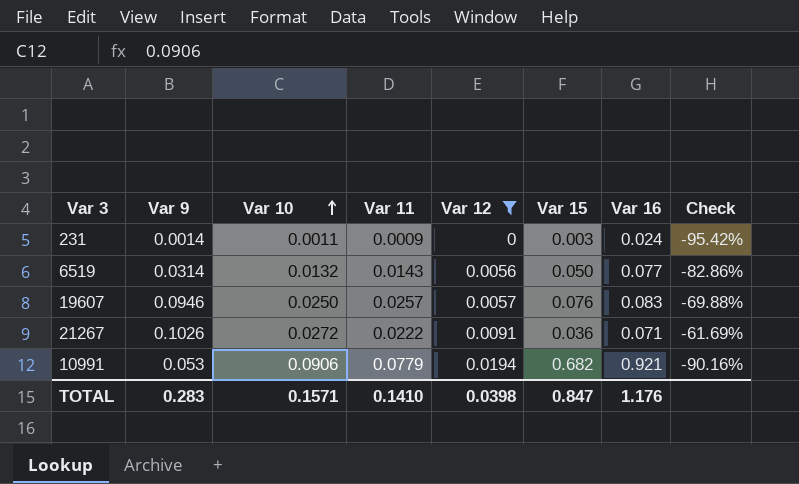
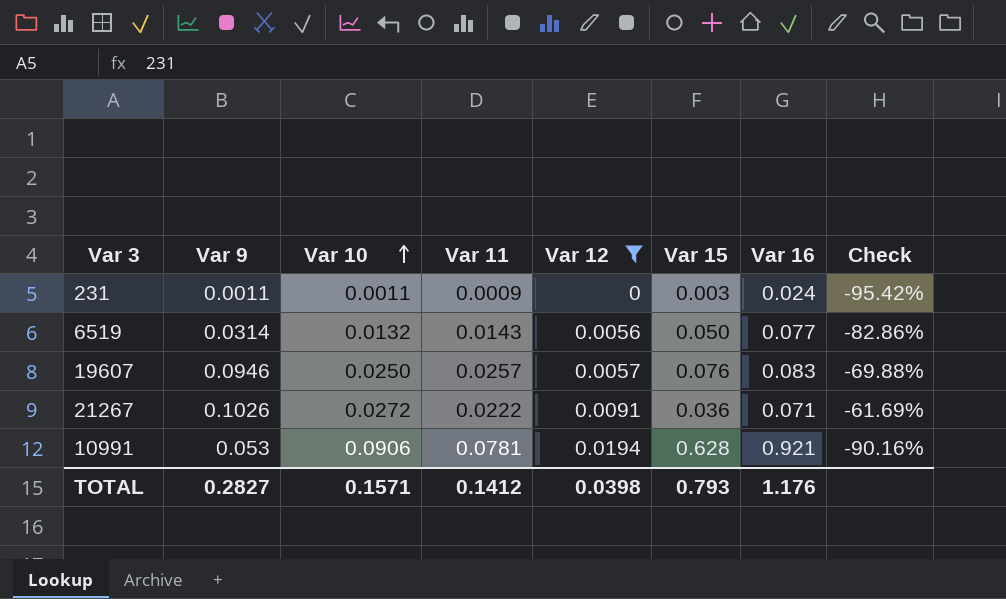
231 | Var 9: 0.0014 -> 0.0011
10991 | Var 11: 0.0779 -> 0.0781
10991 | Var 15: 0.682 -> 0.628
TOTAL | Var 9: 0.283 -> 0.2827
TOTAL | Var 11: 0.1410 -> 0.1412
TOTAL | Var 15: 0.847 -> 0.793

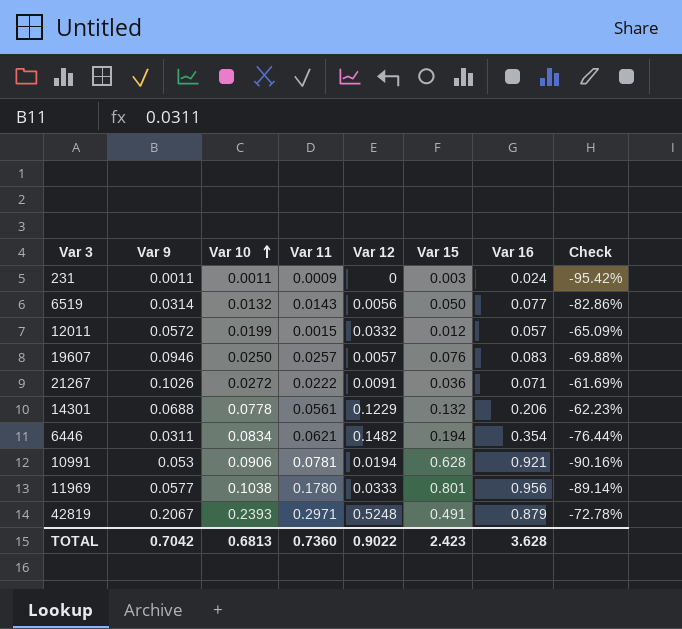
filter: Var 12 <= 0.0194 -> none
TOTAL | Var 9: 0.2827 -> 0.7042
TOTAL | Var 10: 0.1571 -> 0.6813
TOTAL | Var 11: 0.1412 -> 0.7360
TOTAL | Var 12: 0.0398 -> 0.9022
TOTAL | Var 15: 0.793 -> 2.423
TOTAL | Var 16: 1.176 -> 3.628

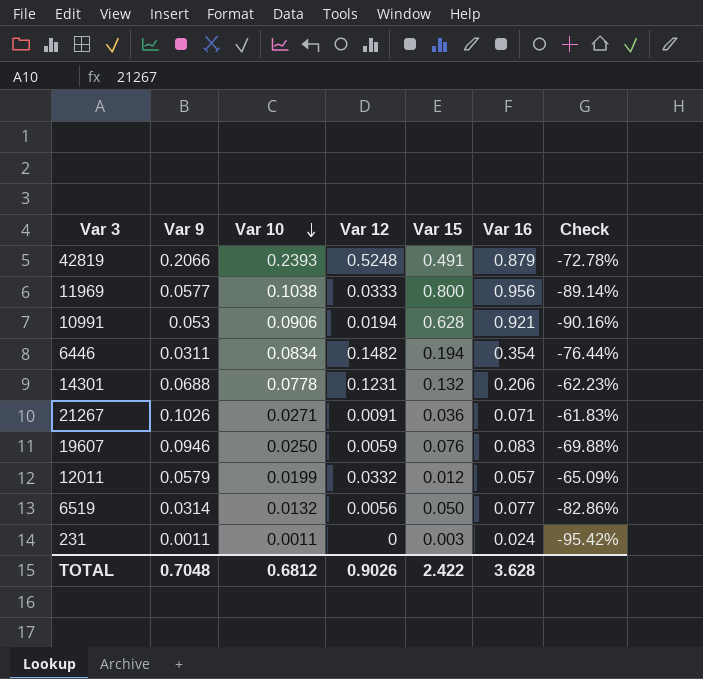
row order: Var 10 ascending -> Var 10 descending
column Var 11 | position: 4 -> none
42819 | Var 9: 0.2067 -> 0.2066
11969 | Var 15: 0.801 -> 0.800
14301 | Var 12: 0.1229 -> 0.1231
21267 | Var 10: 0.0272 -> 0.0271
21267 | Check: -61.69% -> -61.83%
19607 | Var 12: 0.0057 -> 0.0059
12011 | Var 9: 0.0572 -> 0.0579
TOTAL | Var 9: 0.7042 -> 0.7048
TOTAL | Var 10: 0.6813 -> 0.6812
TOTAL | Var 12: 0.9022 -> 0.9026
TOTAL | Var 15: 2.423 -> 2.422

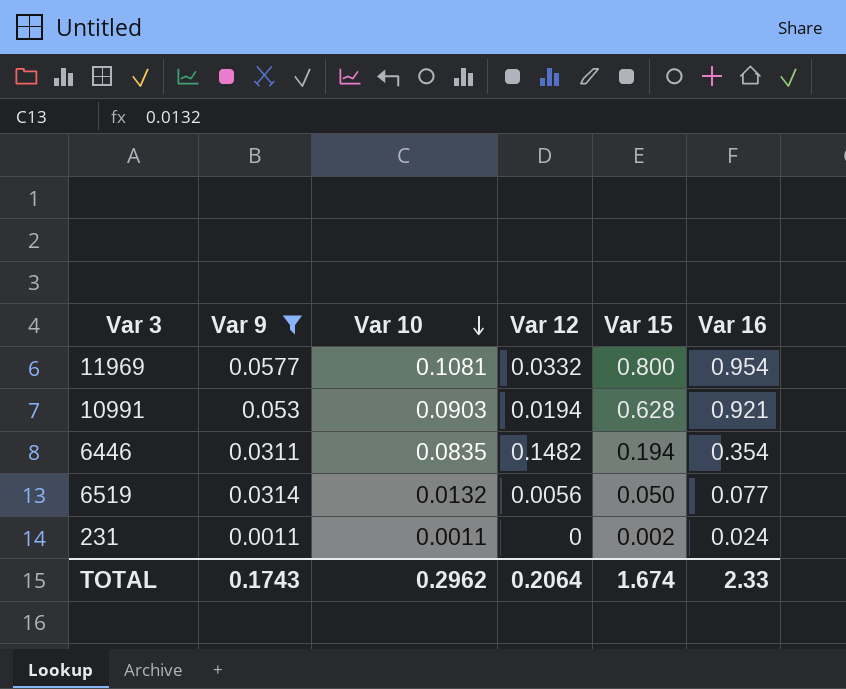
filter: none -> Var 9 <= 0.0577
column Check | formula: ([Var 10] - [Var 16]) / [Var 16] -> none
11969 | Var 10: 0.1038 -> 0.1081
11969 | Var 12: 0.0333 -> 0.0332
11969 | Var 16: 0.956 -> 0.954
10991 | Var 10: 0.0906 -> 0.0903
6446 | Var 10: 0.0834 -> 0.0835
231 | Var 15: 0.003 -> 0.002
TOTAL | Var 9: 0.7048 -> 0.1743
TOTAL | Var 10: 0.6812 -> 0.2962
TOTAL | Var 12: 0.9026 -> 0.2064
TOTAL | Var 15: 2.422 -> 1.674
TOTAL | Var 16: 3.628 -> 2.33

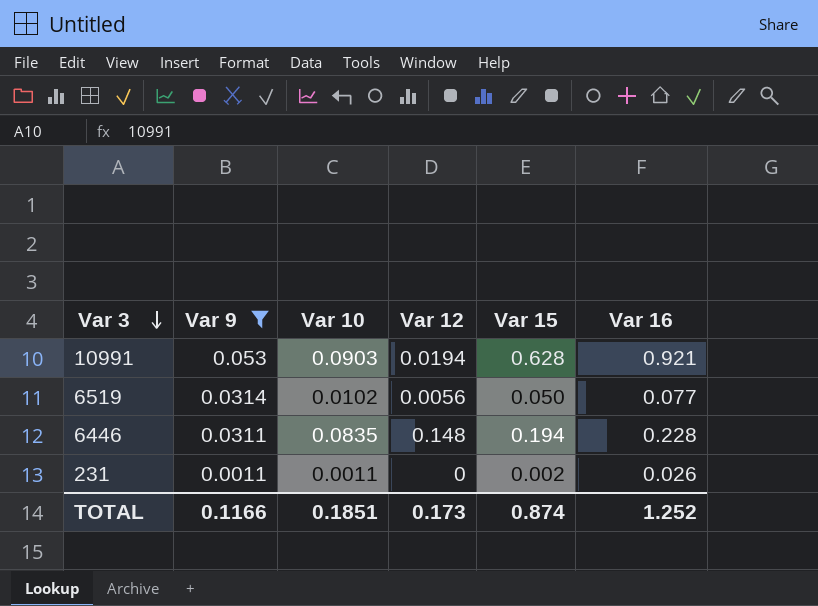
row order: Var 10 descending -> Var 3 descending
row 11969: 0.0577 | 0.1081 | 0.0332 | 0.800 | 0.954 -> none
6519 | Var 10: 0.0132 -> 0.0102
6446 | Var 12: 0.1482 -> 0.148
6446 | Var 16: 0.354 -> 0.228
231 | Var 16: 0.024 -> 0.026
TOTAL | Var 9: 0.1743 -> 0.1166
TOTAL | Var 10: 0.2962 -> 0.1851
TOTAL | Var 12: 0.2064 -> 0.173
TOTAL | Var 15: 1.674 -> 0.874
TOTAL | Var 16: 2.33 -> 1.252

